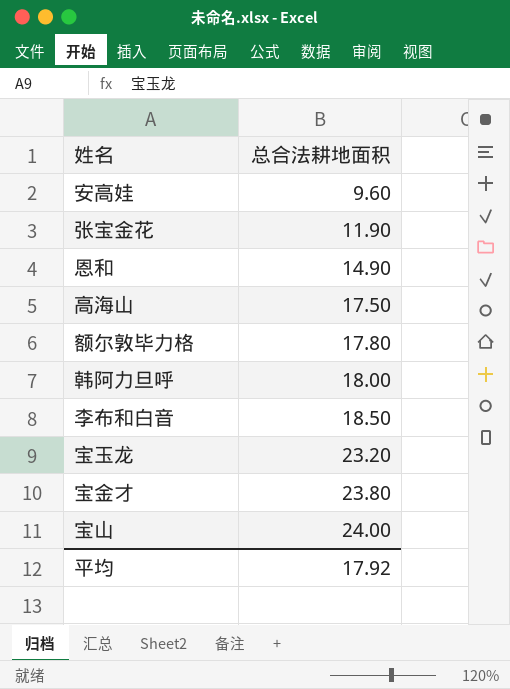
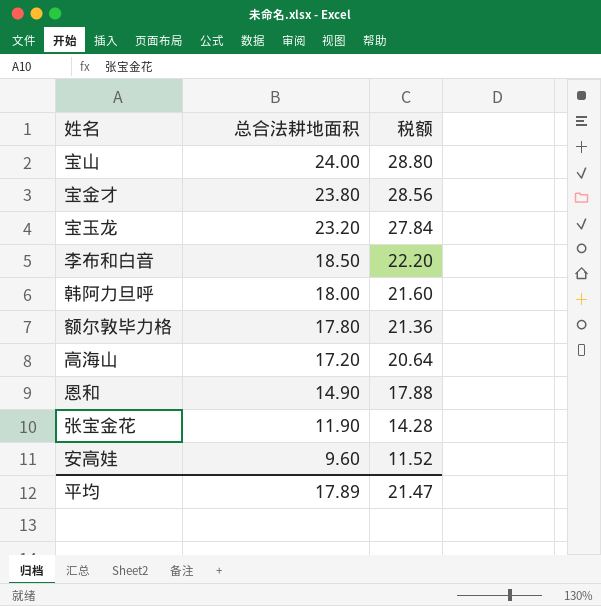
row order: 总合法耕地面积 ascending -> 总合法耕地面积 descending
column 税额 | formula: none -> [总合法耕地面积] * 1.2
高海山 | 总合法耕地面积: 17.50 -> 17.20
平均 | 总合法耕地面积: 17.92 -> 17.89

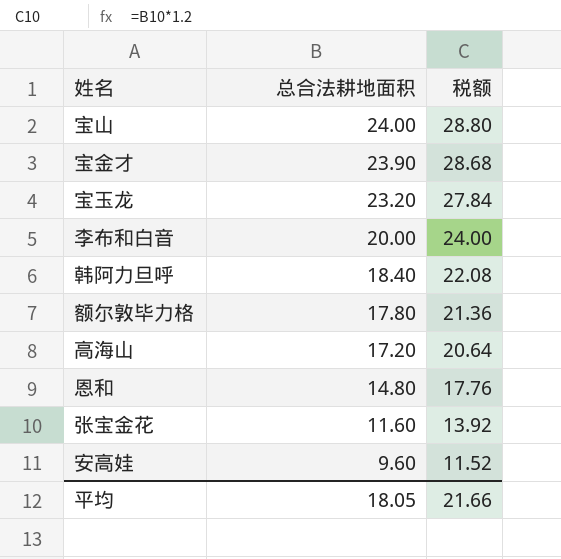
宝金才 | 总合法耕地面积: 23.80 -> 23.90
宝金才 | 税额: 28.56 -> 28.68
李布和白音 | 总合法耕地面积: 18.50 -> 20.00
李布和白音 | 税额: 22.20 -> 24.00
韩阿力旦呼 | 总合法耕地面积: 18.00 -> 18.40
韩阿力旦呼 | 税额: 21.60 -> 22.08
恩和 | 总合法耕地面积: 14.90 -> 14.80
恩和 | 税额: 17.88 -> 17.76
张宝金花 | 总合法耕地面积: 11.90 -> 11.60
张宝金花 | 税额: 14.28 -> 13.92
平均 | 总合法耕地面积: 17.89 -> 18.05
平均 | 税额: 21.47 -> 21.66

